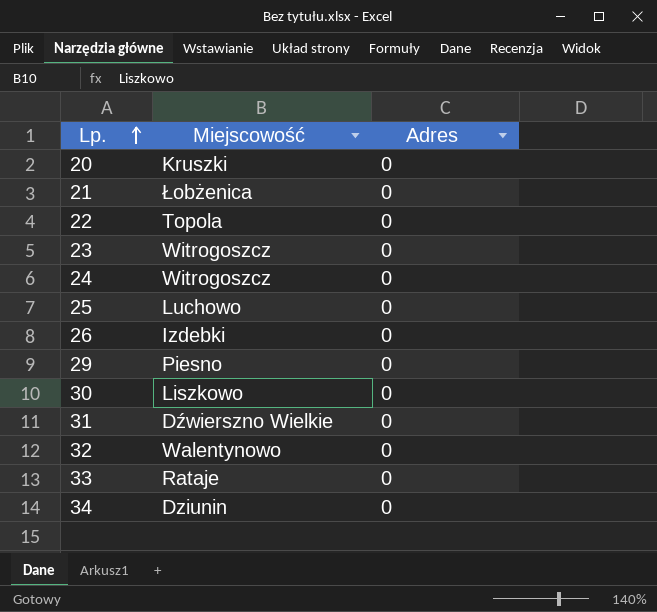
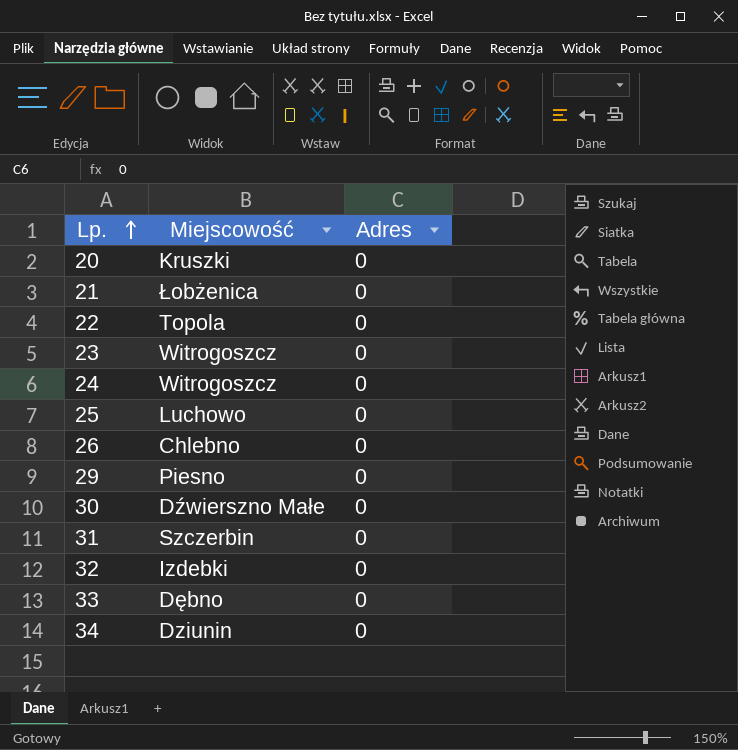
26 | Miejscowość: Izdebki -> Chlebno
30 | Miejscowość: Liszkowo -> Dźwierszno Małe
31 | Miejscowość: Dźwierszno Wielkie -> Szczerbin
32 | Miejscowość: Walentynowo -> Izdebki
33 | Miejscowość: Rataje -> Dębno

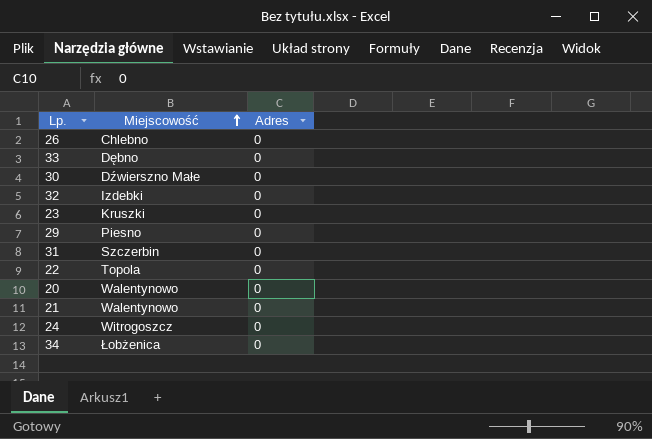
row order: Lp. ascending -> Miejscowość ascending
row 25: Luchowo | 0 -> none
23 | Miejscowość: Witrogoszcz -> Kruszki
20 | Miejscowość: Kruszki -> Walentynowo
21 | Miejscowość: Łobżenica -> Walentynowo
34 | Miejscowość: Dziunin -> Łobżenica

